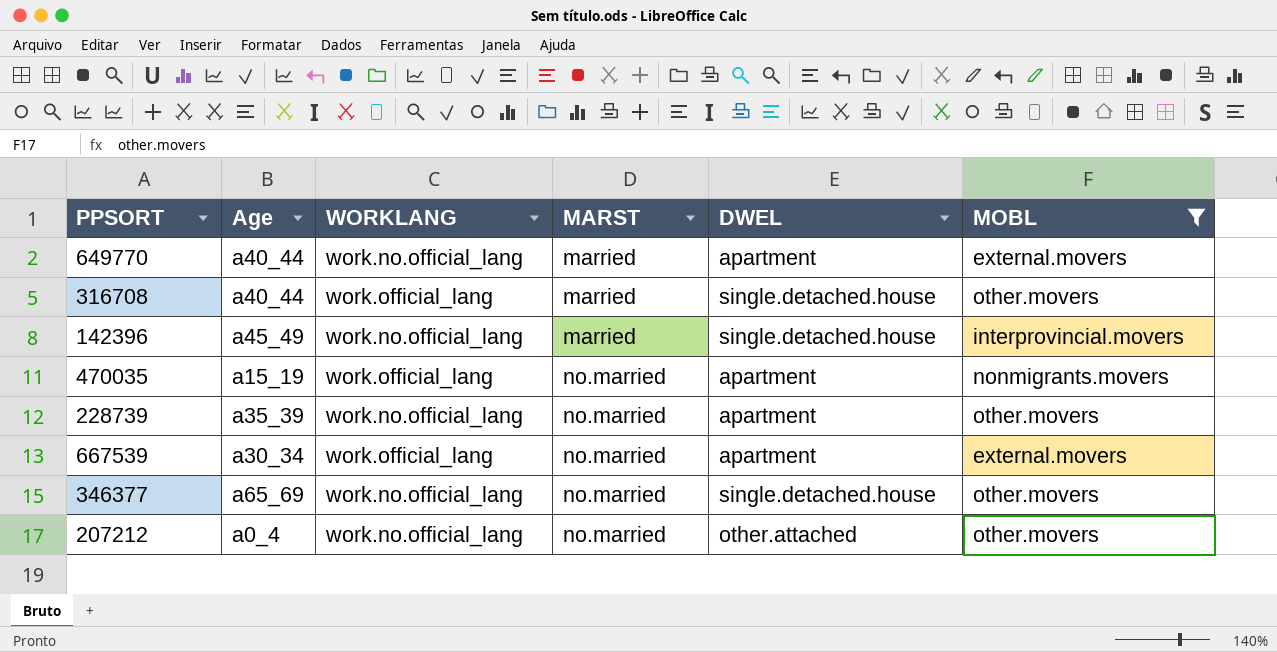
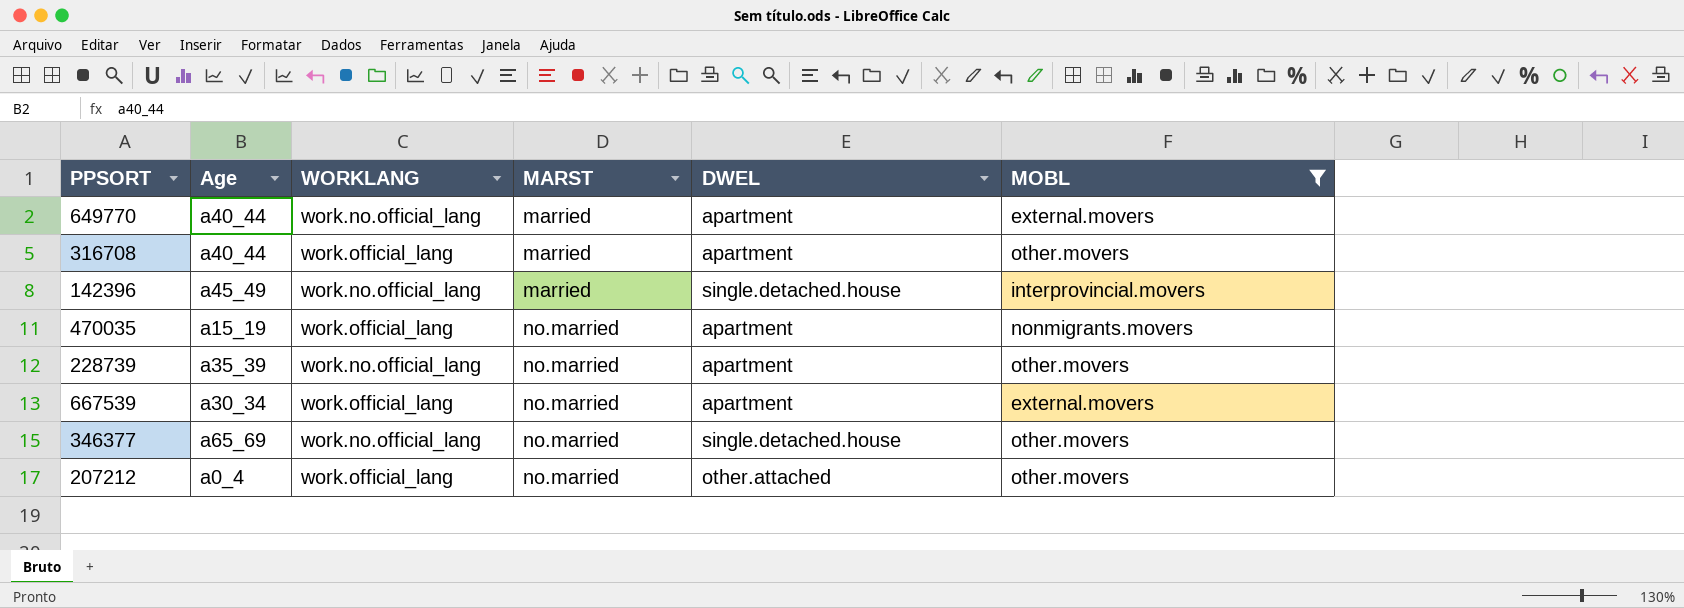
316708 | DWEL: single.detached.house -> apartment
207212 | WORKLANG: work.no.official_lang -> work.official_lang

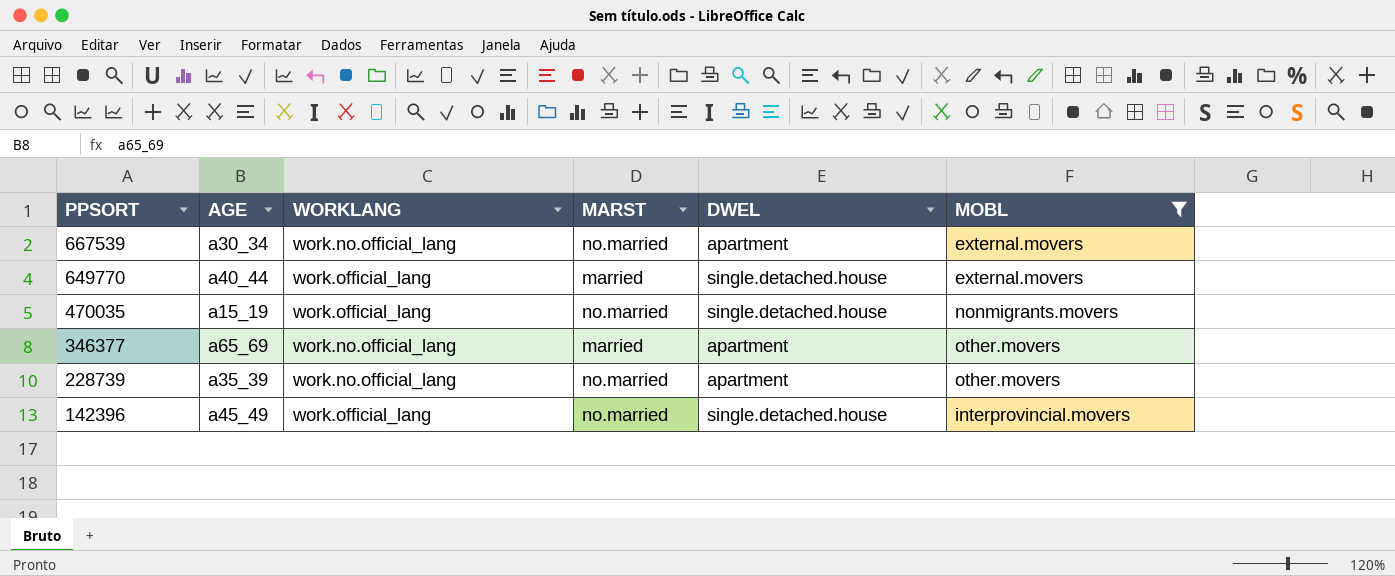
row order: MARST ascending -> PPSORT descending
column name: Age -> AGE
row 316708: a40_44 | work.official_lang | married | apartment | other.movers -> none
row 207212: a0_4 | work.official_lang | no.married | other.attached | other.movers -> none
667539 | WORKLANG: work.official_lang -> work.no.official_lang
649770 | WORKLANG: work.no.official_lang -> work.official_lang
649770 | DWEL: apartment -> single.detached.house
470035 | DWEL: apartment -> single.detached.house
346377 | MARST: no.married -> married
346377 | DWEL: single.detached.house -> apartment
142396 | WORKLANG: work.no.official_lang -> work.official_lang
142396 | MARST: married -> no.married

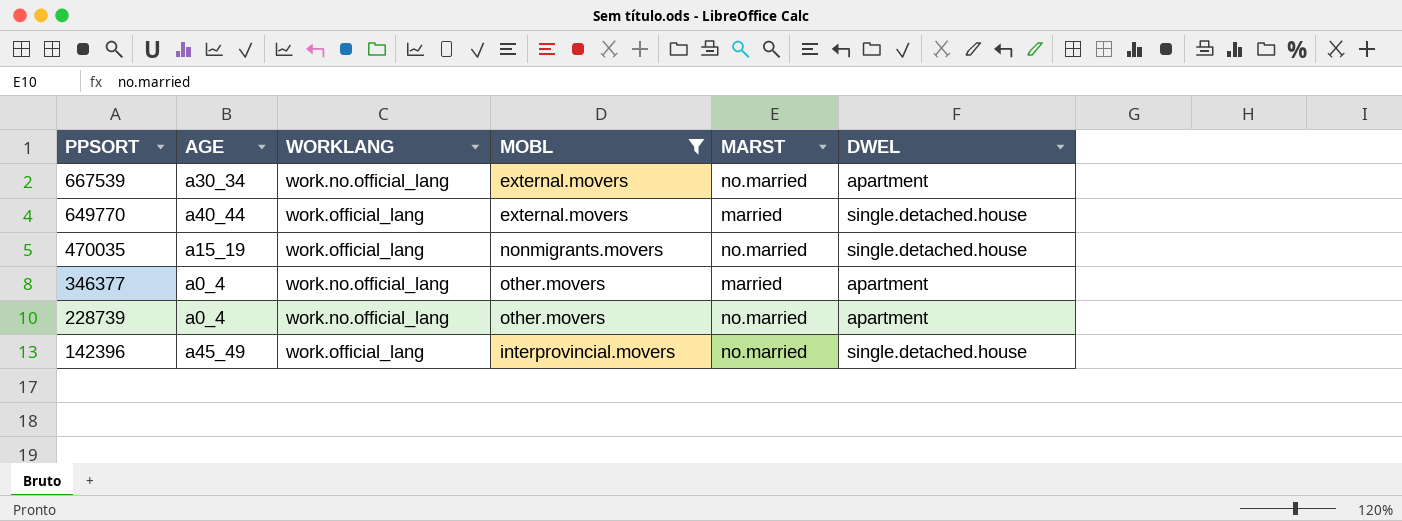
column MOBL | position: 6 -> 4
346377 | AGE: a65_69 -> a0_4
228739 | AGE: a35_39 -> a0_4

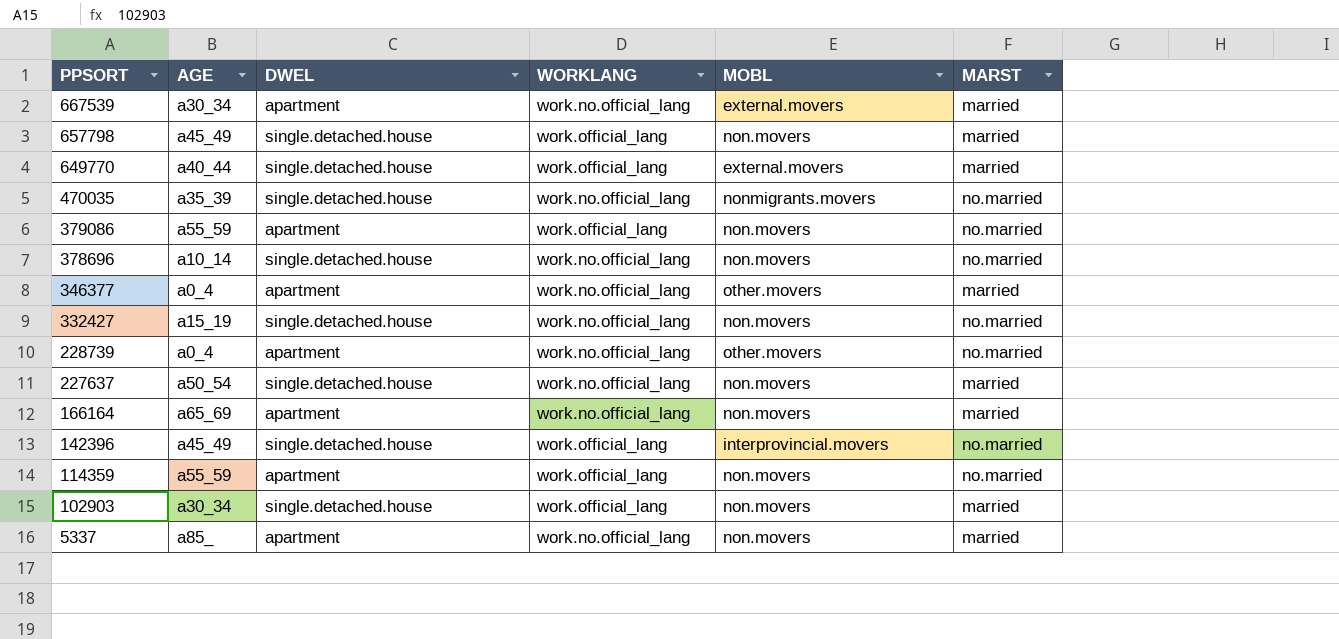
filter: MOBL != non.movers -> none
column DWEL | position: 6 -> 3
667539 | MARST: no.married -> married
470035 | AGE: a15_19 -> a35_39
470035 | WORKLANG: work.official_lang -> work.no.official_lang

